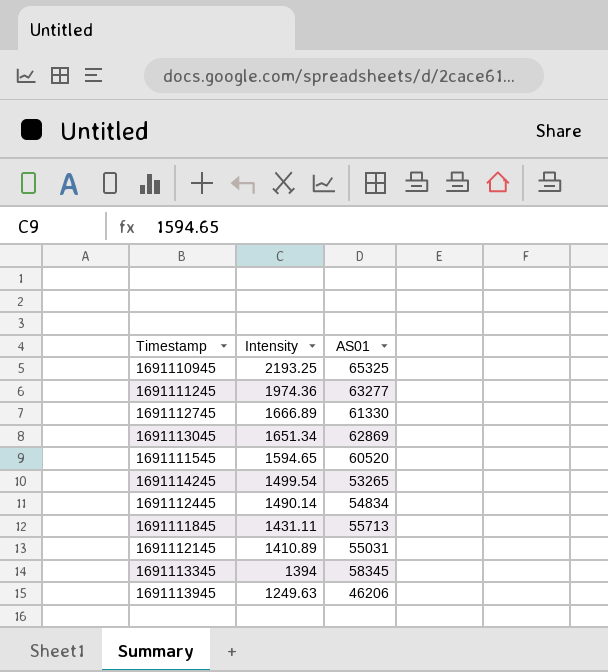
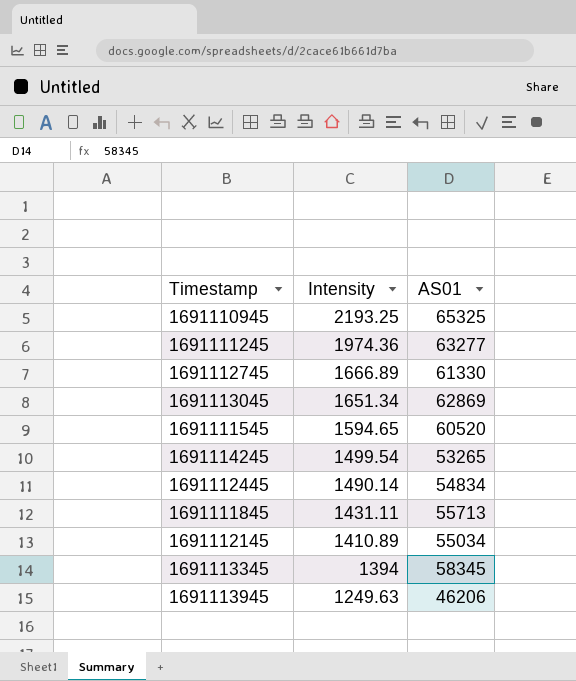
1691112145 | AS01: 55031 -> 55034

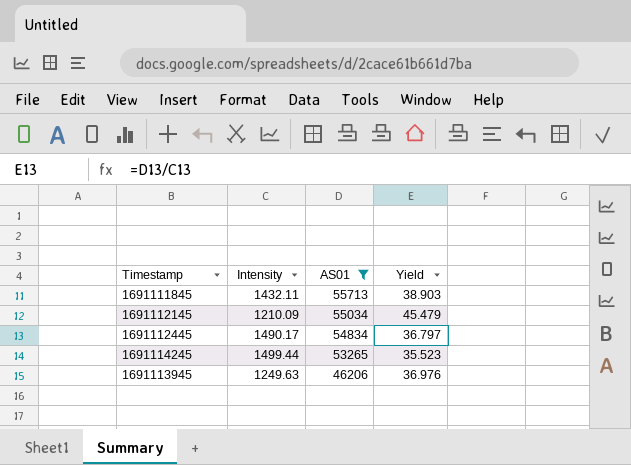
filter: none -> AS01 <= 55713
row order: Intensity descending -> AS01 descending
column Yield | formula: none -> [AS01] / [Intensity]
1691111845 | Intensity: 1431.11 -> 1432.11
1691112145 | Intensity: 1410.89 -> 1210.09
1691112445 | Intensity: 1490.14 -> 1490.17
1691114245 | Intensity: 1499.54 -> 1499.44

